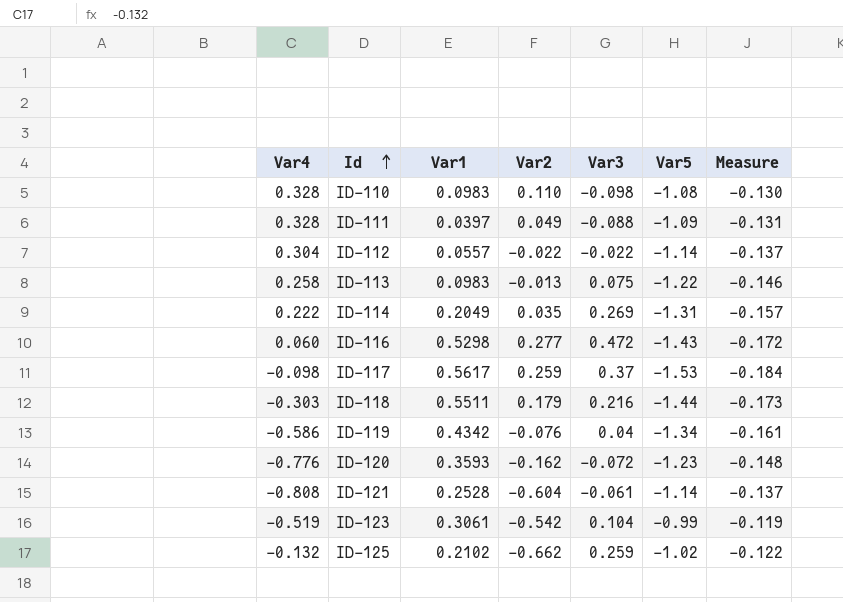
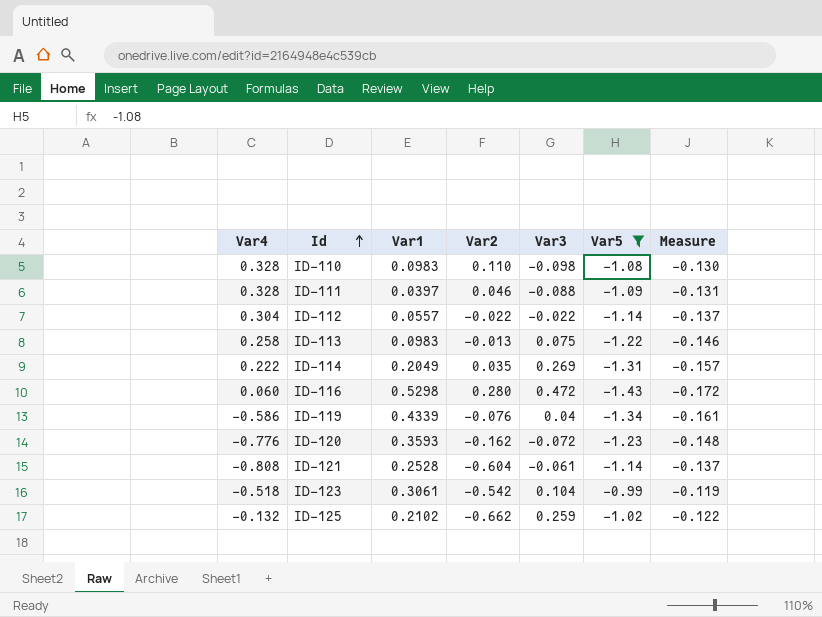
filter: none -> Var5 >= -1.43
ID-111 | Var2: 0.049 -> 0.046
ID-116 | Var2: 0.277 -> 0.280
ID-119 | Var1: 0.4342 -> 0.4339
ID-123 | Var4: -0.519 -> -0.518

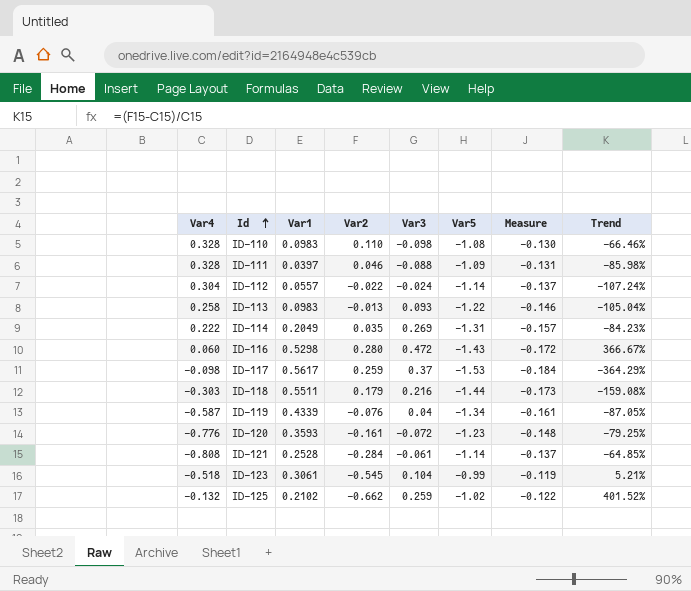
filter: Var5 >= -1.43 -> none
column Trend | formula: none -> ([Var2] - [Var4]) / [Var4]
ID-112 | Var3: -0.022 -> -0.024
ID-113 | Var3: 0.075 -> 0.093
ID-119 | Var4: -0.586 -> -0.587
ID-120 | Var2: -0.162 -> -0.161
ID-121 | Var2: -0.604 -> -0.284
ID-123 | Var2: -0.542 -> -0.545

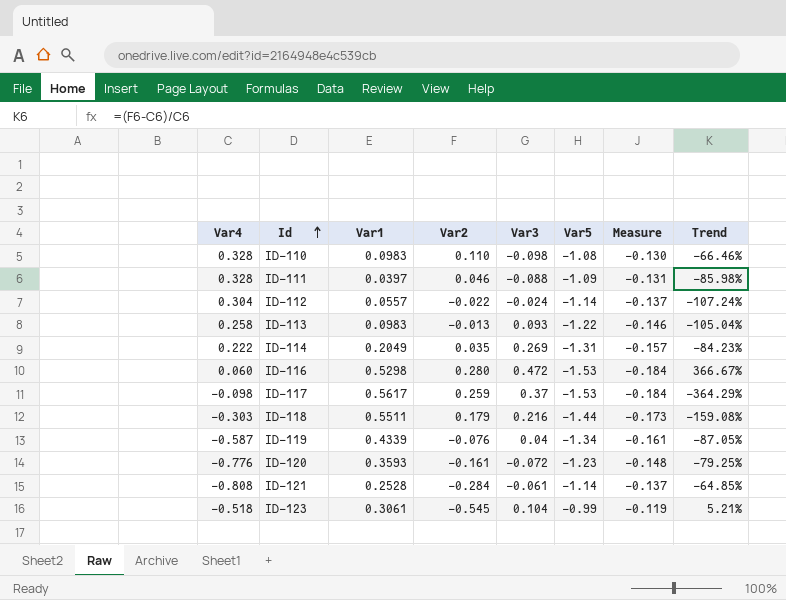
row ID-125: -0.132 | 0.2102 | -0.662 | 0.259 | -1.02 | -0.122 | 401.52% -> none
ID-116 | Var5: -1.43 -> -1.53
ID-116 | Measure: -0.172 -> -0.184

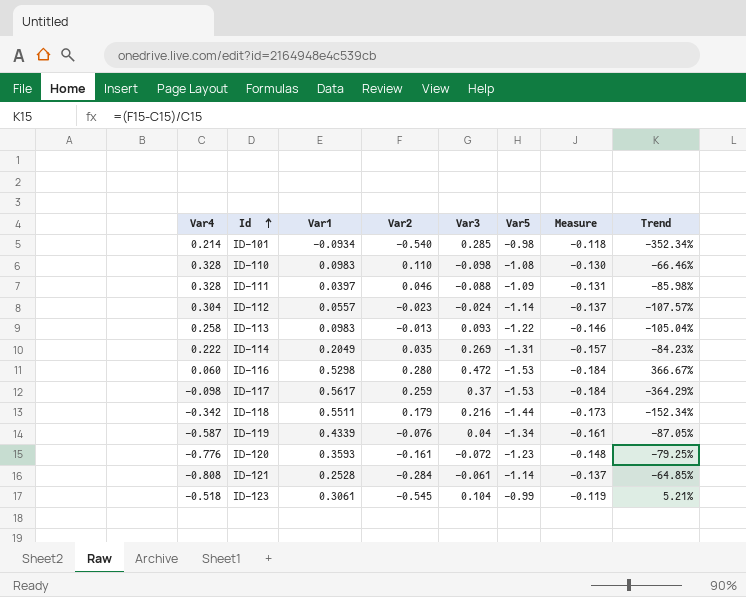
row ID-101: none -> 0.214 | -0.0934 | -0.540 | 0.285 | -0.98 | -0.118 | -352.34%
ID-112 | Var2: -0.022 -> -0.023
ID-112 | Trend: -107.24% -> -107.57%
ID-118 | Var4: -0.303 -> -0.342
ID-118 | Trend: -159.08% -> -152.34%

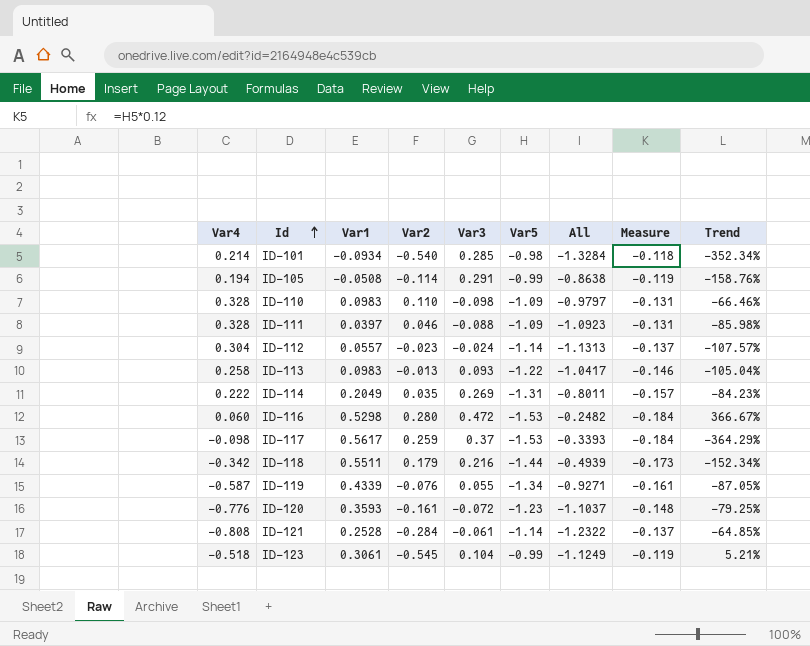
column All | formula: none -> [Var1] + [Var2] + [Var3] + [Var5]
row ID-105: none -> 0.194 | -0.0508 | -0.114 | 0.291 | -0.99 | -0.8638 | -0.119 | -158.76%
ID-110 | Var5: -1.08 -> -1.09
ID-110 | Measure: -0.130 -> -0.131
ID-119 | Var3: 0.04 -> 0.055

